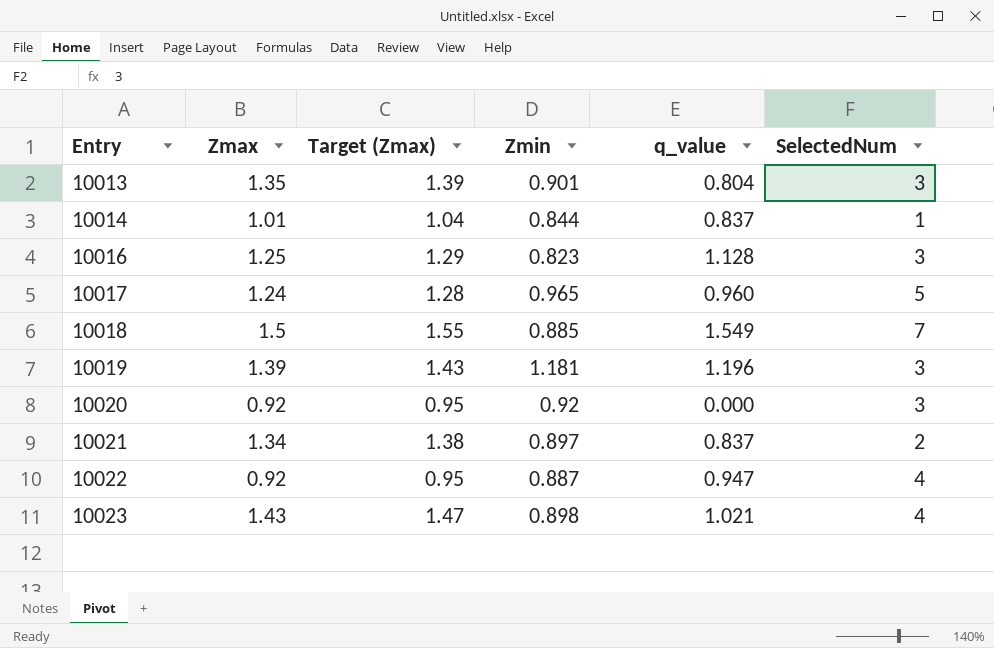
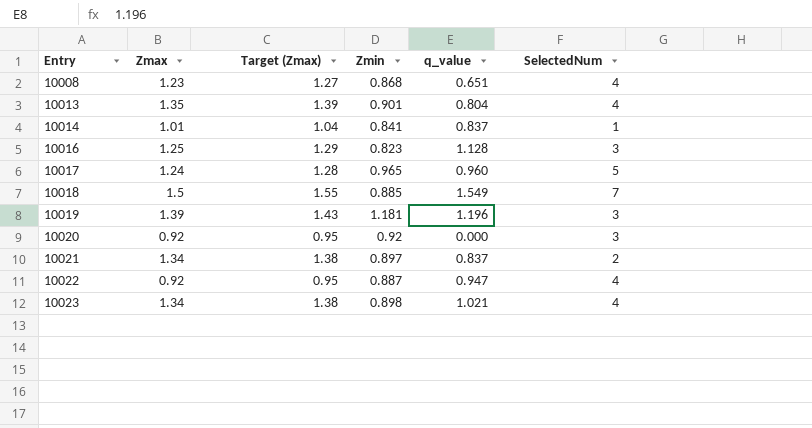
row 10008: none -> 1.23 | 1.27 | 0.868 | 0.651 | 4
10013 | SelectedNum: 3 -> 4
10014 | Zmin: 0.844 -> 0.841
10023 | Zmax: 1.43 -> 1.34
10023 | Target (Zmax): 1.47 -> 1.38

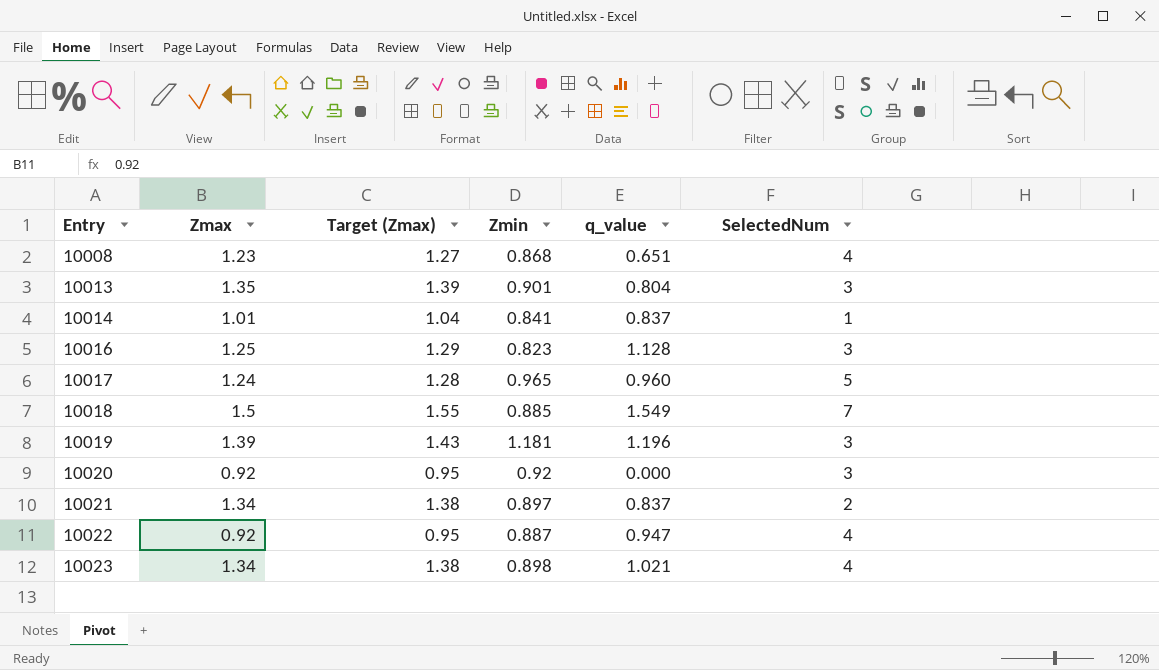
10013 | SelectedNum: 4 -> 3

